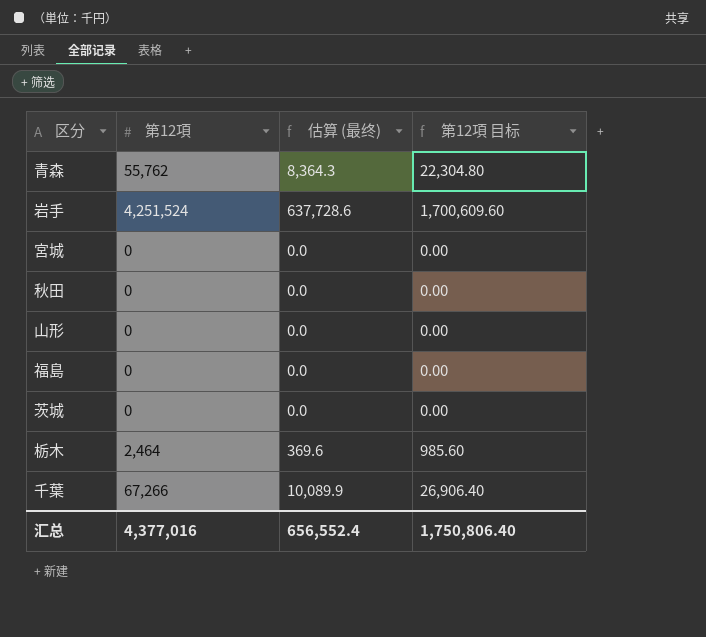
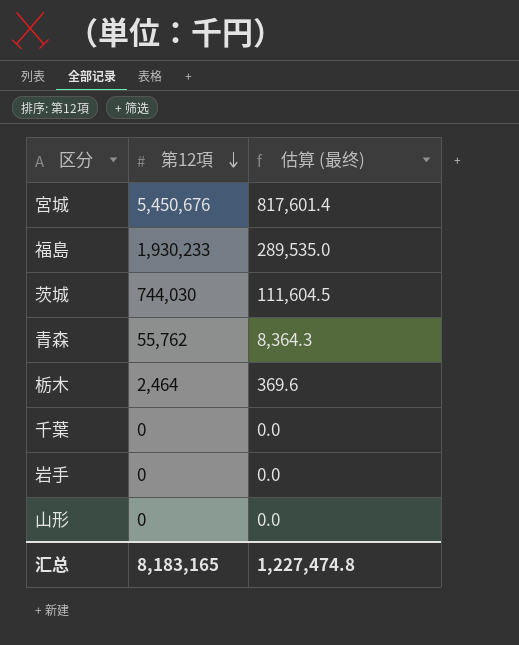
row order: none -> 第12項 descending
column 第12項 目标 | formula: [第12項] * 0.4 -> none
row 秋田: 0 | 0.0 | 0.00 -> none
宮城 | 第12項: 0 -> 5,450,676
宮城 | 估算 (最终): 0.0 -> 817,601.4
福島 | 第12項: 0 -> 1,930,233
福島 | 估算 (最终): 0.0 -> 289,535.0
茨城 | 第12項: 0 -> 744,030
茨城 | 估算 (最终): 0.0 -> 111,604.5
千葉 | 第12項: 67,266 -> 0
千葉 | 估算 (最终): 10,089.9 -> 0.0
岩手 | 第12項: 4,251,524 -> 0
岩手 | 估算 (最终): 637,728.6 -> 0.0
汇总 | 第12項: 4,377,016 -> 8,183,165
汇总 | 估算 (最终): 656,552.4 -> 1,227,474.8

